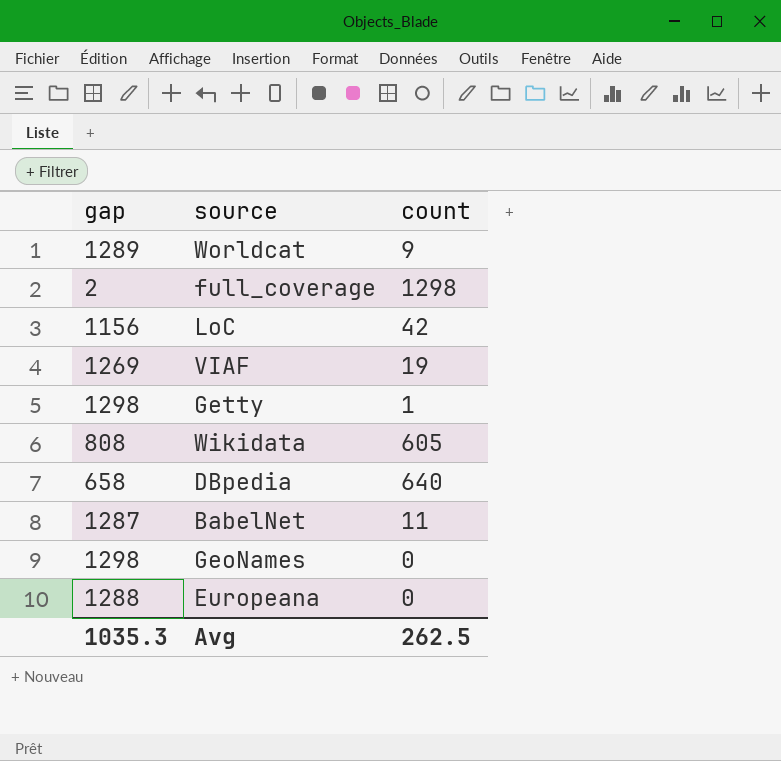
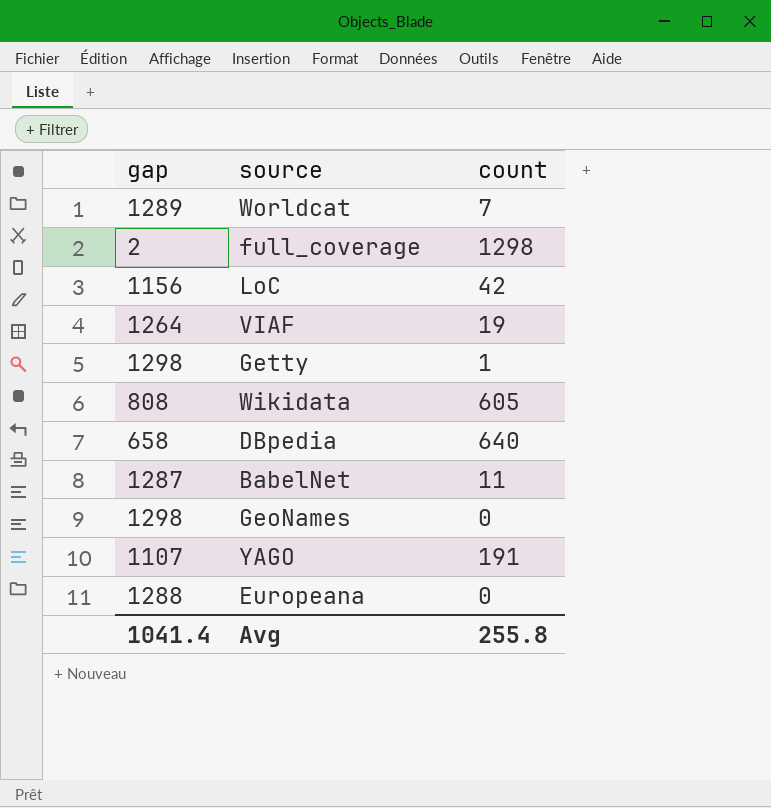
Worldcat | count: 9 -> 7
VIAF | gap: 1269 -> 1264
row YAGO: none -> 1107 | 191
Avg | gap: 1035.3 -> 1041.4
Avg | count: 262.5 -> 255.8

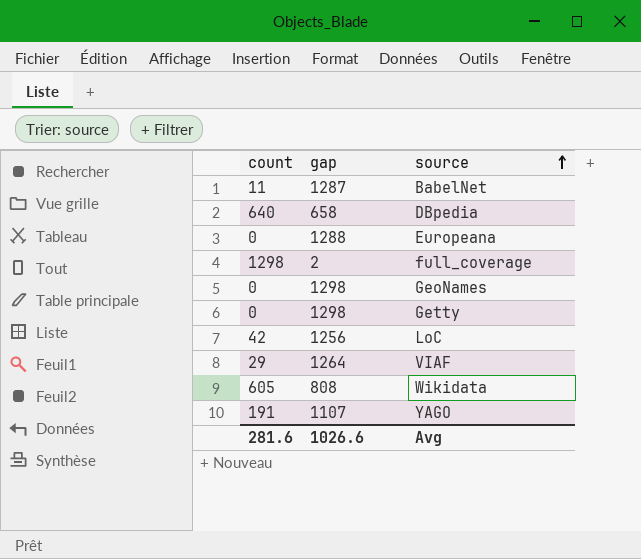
row order: none -> source ascending
column count | position: 3 -> 1
row Worldcat: 1289 | 7 -> none
Getty | count: 1 -> 0
LoC | gap: 1156 -> 1256
VIAF | count: 19 -> 29
Avg | count: 255.8 -> 281.6
Avg | gap: 1041.4 -> 1026.6

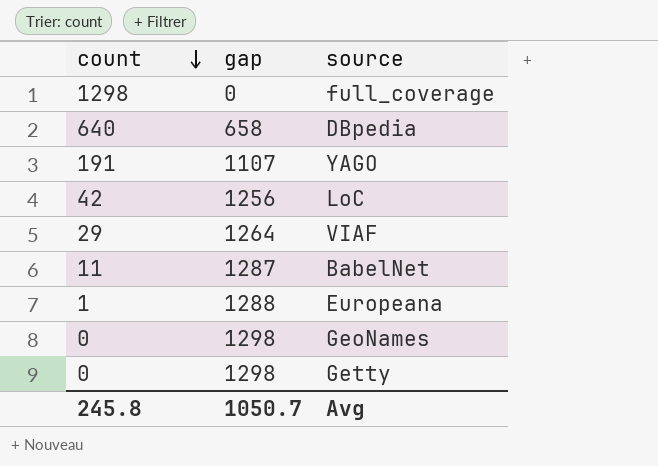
row order: source ascending -> count descending
row Wikidata: 605 | 808 -> none
full_coverage | gap: 2 -> 0
Europeana | count: 0 -> 1
Avg | count: 281.6 -> 245.8
Avg | gap: 1026.6 -> 1050.7

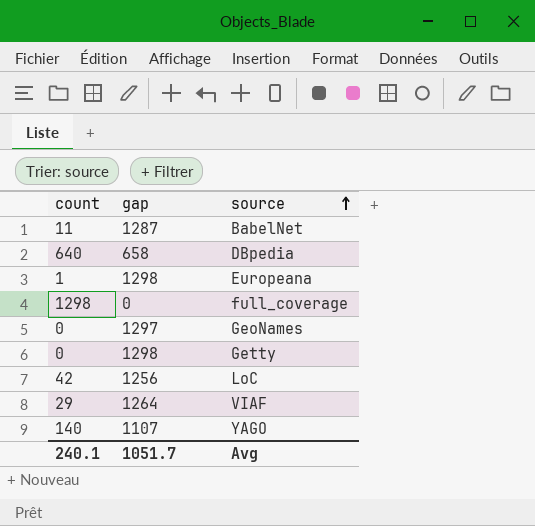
row order: count descending -> source ascending
Europeana | gap: 1288 -> 1298
GeoNames | gap: 1298 -> 1297
YAGO | count: 191 -> 140
Avg | count: 245.8 -> 240.1
Avg | gap: 1050.7 -> 1051.7

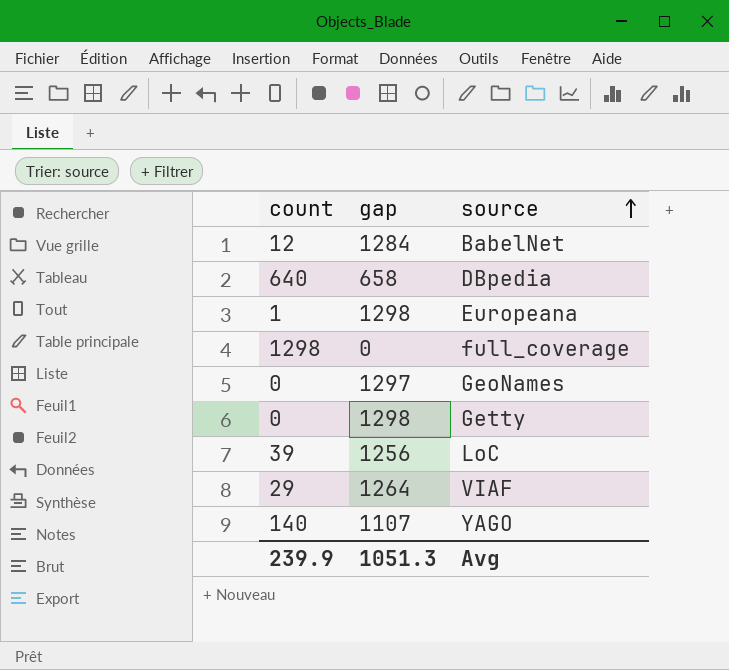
BabelNet | count: 11 -> 12
BabelNet | gap: 1287 -> 1284
LoC | count: 42 -> 39
Avg | count: 240.1 -> 239.9
Avg | gap: 1051.7 -> 1051.3

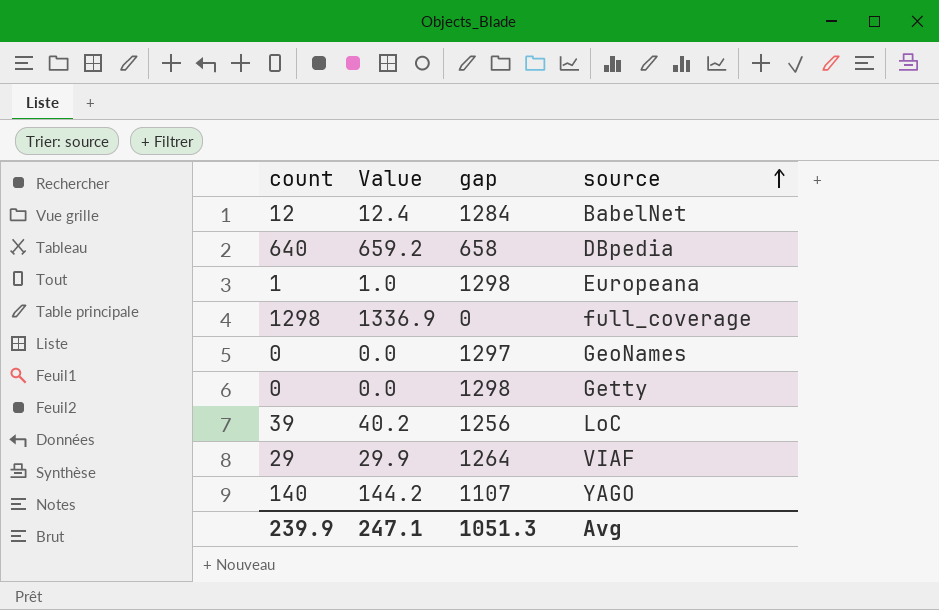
column Value | formula: none -> [count] * 1.03

